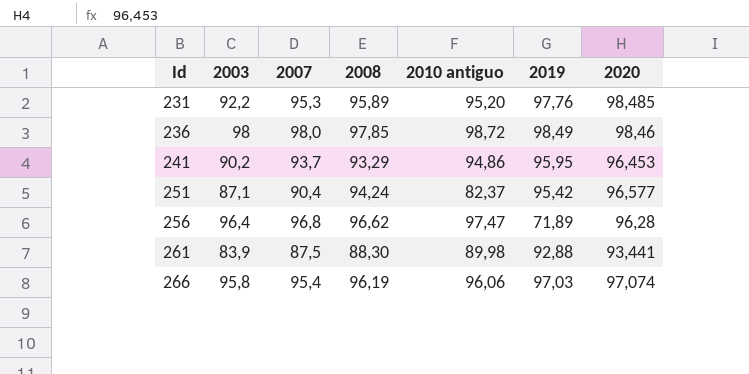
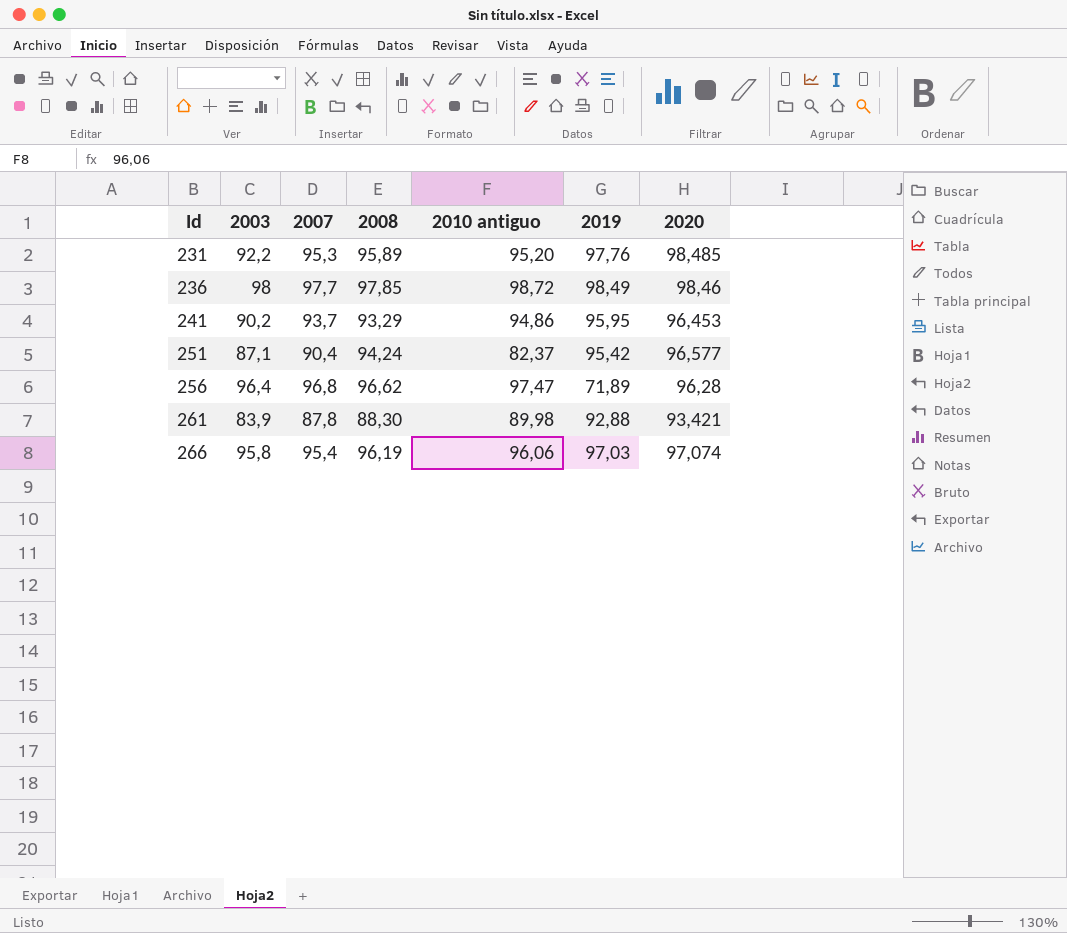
236 | 2007: 98,0 -> 97,7
261 | 2007: 87,5 -> 87,8
261 | 2020: 93,441 -> 93,421

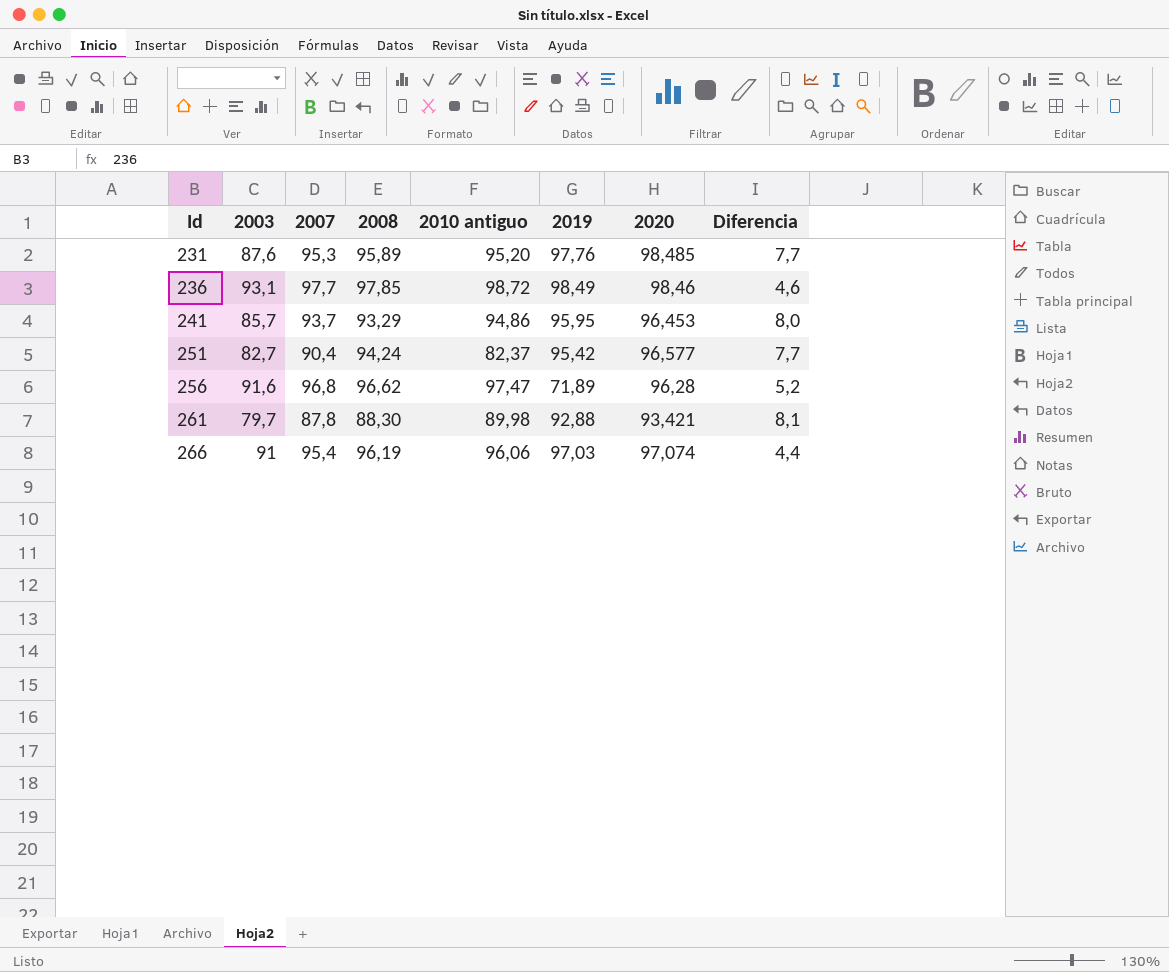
column Diferencia | formula: none -> [2007] - [2003]
231 | 2003: 92,2 -> 87,6
236 | 2003: 98 -> 93,1
241 | 2003: 90,2 -> 85,7
251 | 2003: 87,1 -> 82,7
256 | 2003: 96,4 -> 91,6
261 | 2003: 83,9 -> 79,7
266 | 2003: 95,8 -> 91

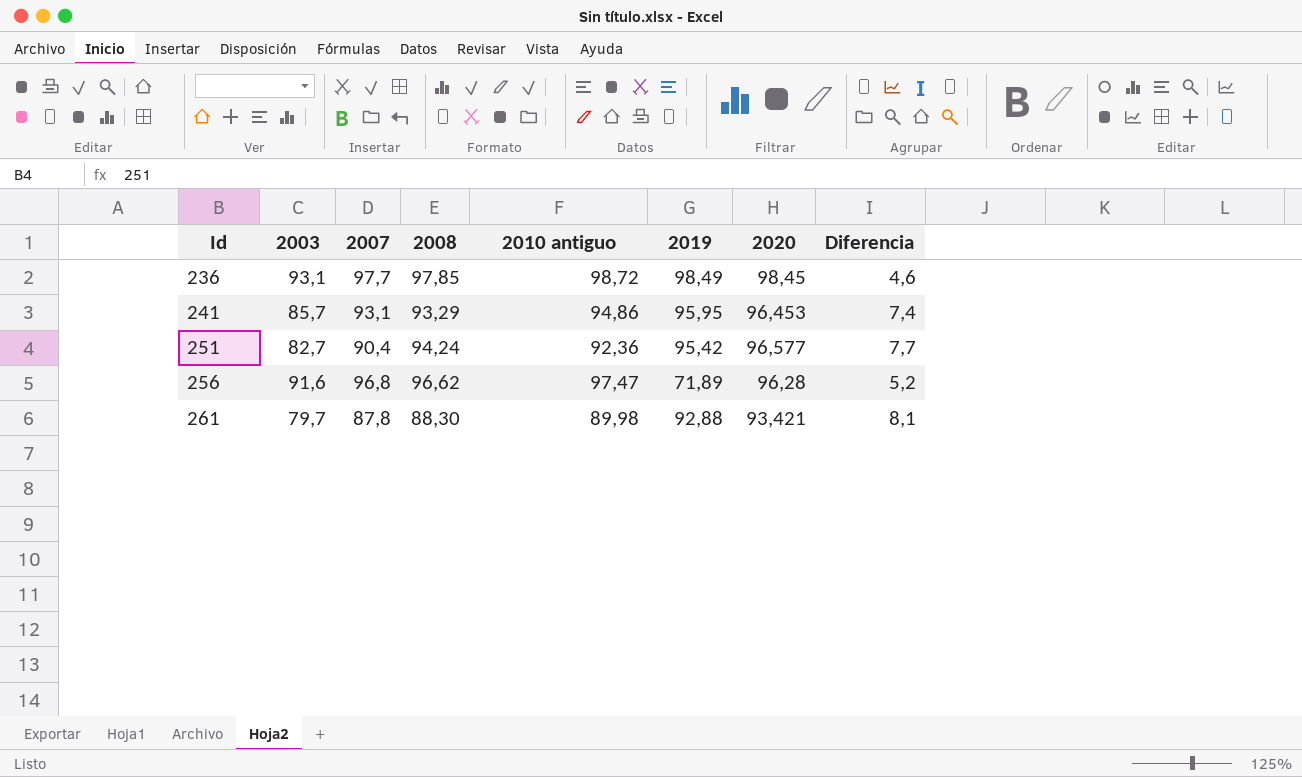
row 231: 87,6 | 95,3 | 95,89 | 95,20 | 97,76 | 98,485 | 7,7 -> none
row 266: 91 | 95,4 | 96,19 | 96,06 | 97,03 | 97,074 | 4,4 -> none
236 | 2020: 98,46 -> 98,45
241 | 2007: 93,7 -> 93,1
241 | Diferencia: 8,0 -> 7,4
251 | 2010 antiguo: 82,37 -> 92,36

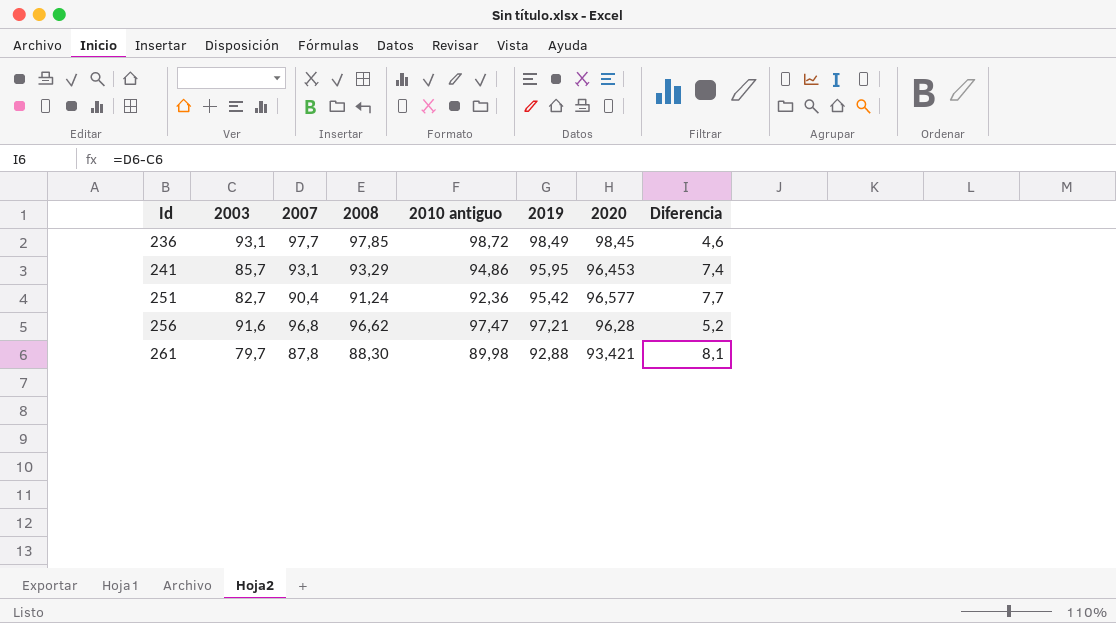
251 | 2008: 94,24 -> 91,24
256 | 2019: 71,89 -> 97,21

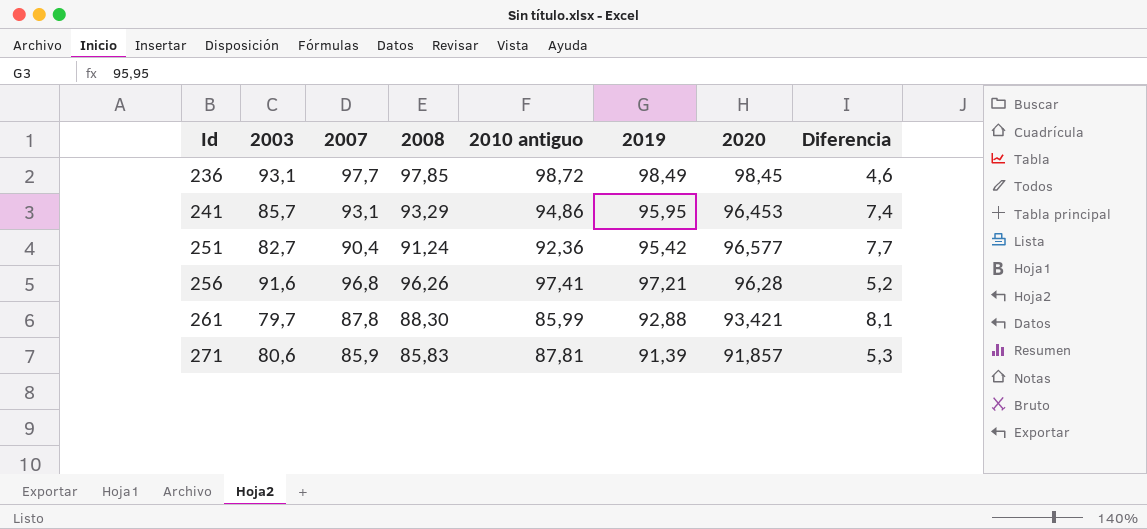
256 | 2008: 96,62 -> 96,26
256 | 2010 antiguo: 97,47 -> 97,41
261 | 2010 antiguo: 89,98 -> 85,99
row 271: none -> 80,6 | 85,9 | 85,83 | 87,81 | 91,39 | 91,857 | 5,3

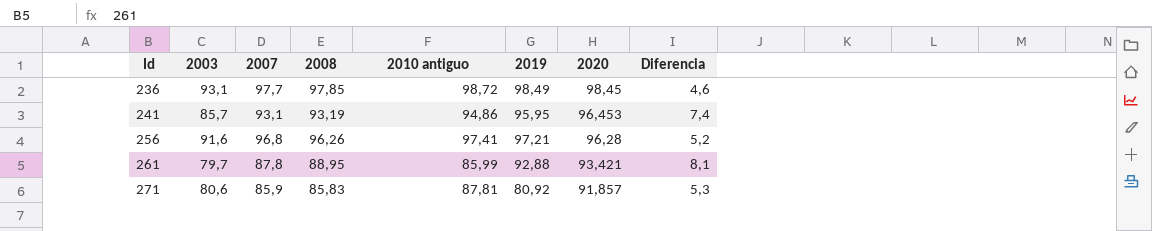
row 251: 82,7 | 90,4 | 91,24 | 92,36 | 95,42 | 96,577 | 7,7 -> none
241 | 2008: 93,29 -> 93,19
261 | 2008: 88,30 -> 88,95
271 | 2019: 91,39 -> 80,92

